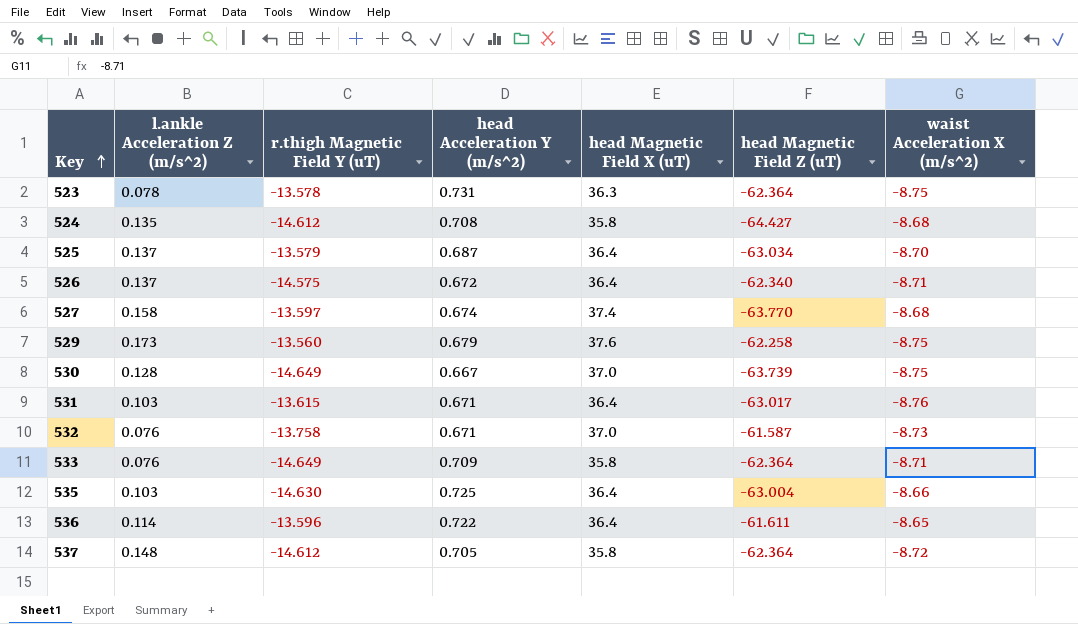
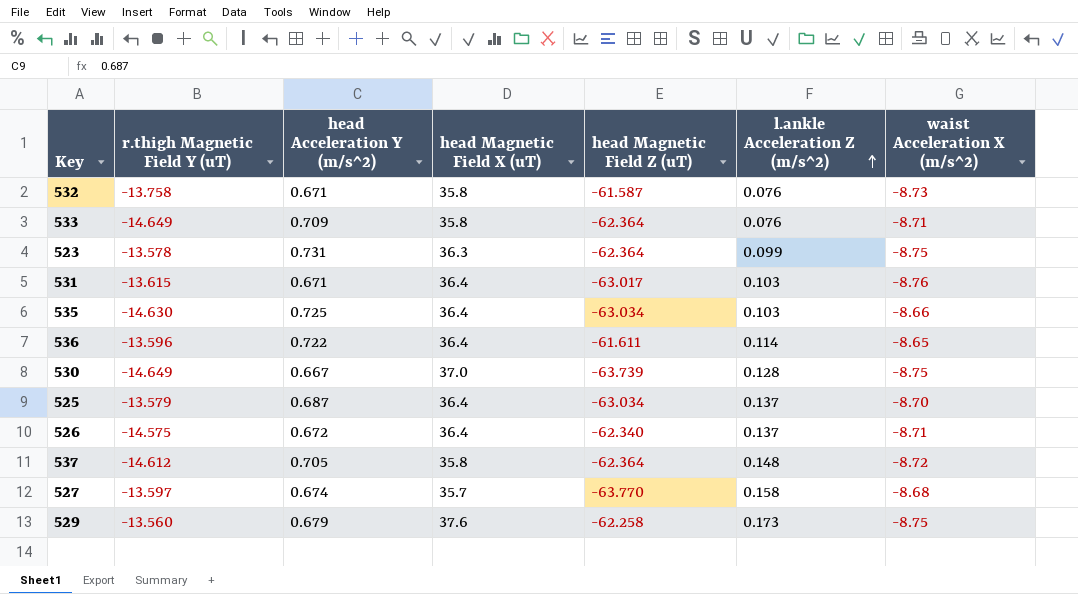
row order: Key ascending -> l.ankle Acceleration Z (m/s^2) ascending
column l.ankle Acceleration Z (m/s^2) | position: 2 -> 6
row 524: 0.135 | -14.612 | 0.708 | 35.8 | -64.427 | -8.68 -> none
532 | head Magnetic Field X (uT): 37.0 -> 35.8
523 | l.ankle Acceleration Z (m/s^2): 0.078 -> 0.099
535 | head Magnetic Field Z (uT): -63.004 -> -63.034
527 | head Magnetic Field X (uT): 37.4 -> 35.7

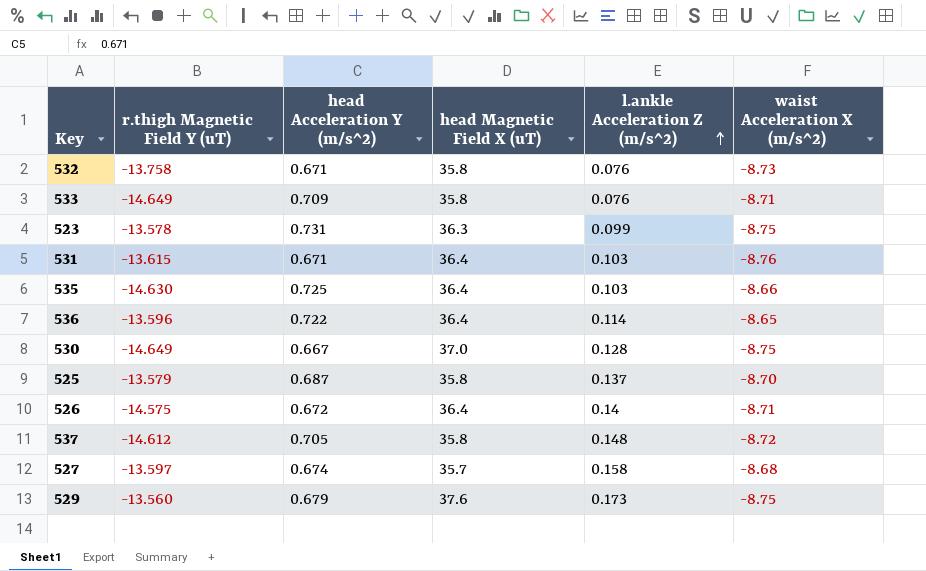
column head Magnetic Field Z (uT) | position: 5 -> none
525 | head Magnetic Field X (uT): 36.4 -> 35.8
526 | l.ankle Acceleration Z (m/s^2): 0.137 -> 0.14

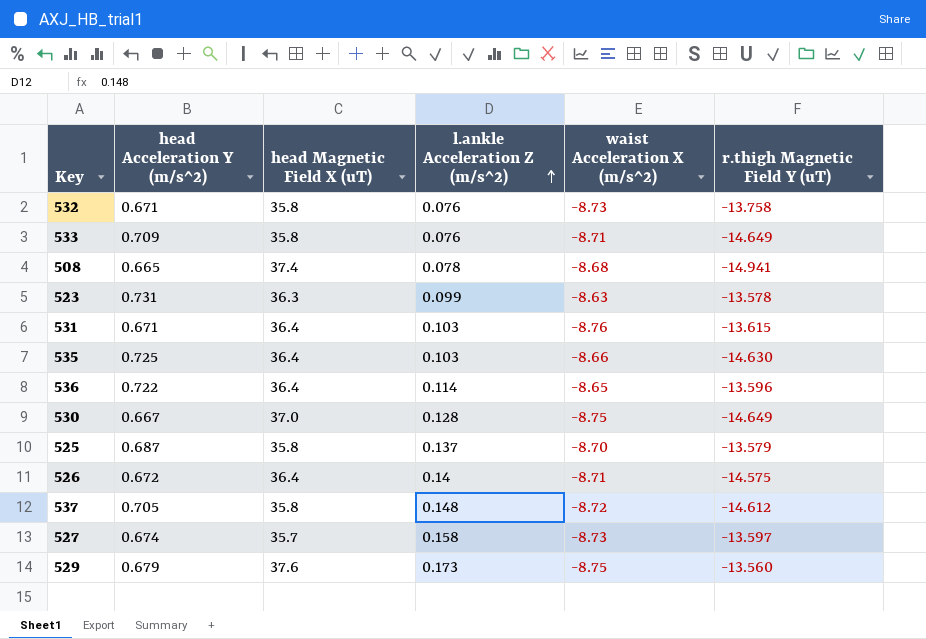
column r.thigh Magnetic Field Y (uT) | position: 2 -> 6
row 508: none -> 0.665 | 37.4 | 0.078 | -8.68 | -14.941
523 | waist Acceleration X (m/s^2): -8.75 -> -8.63
527 | waist Acceleration X (m/s^2): -8.68 -> -8.73

